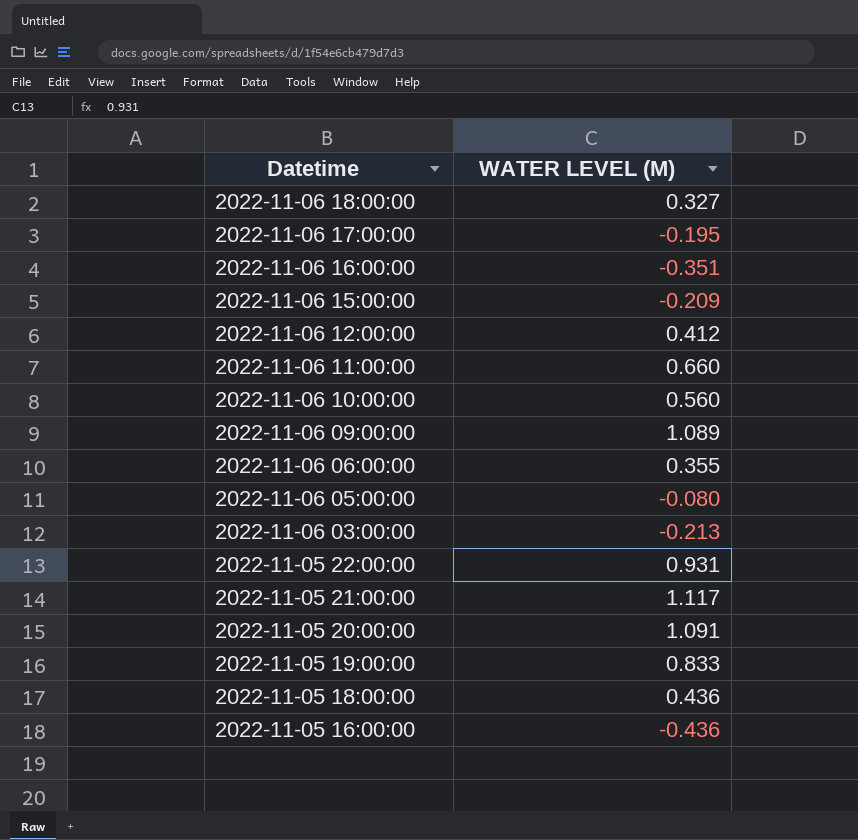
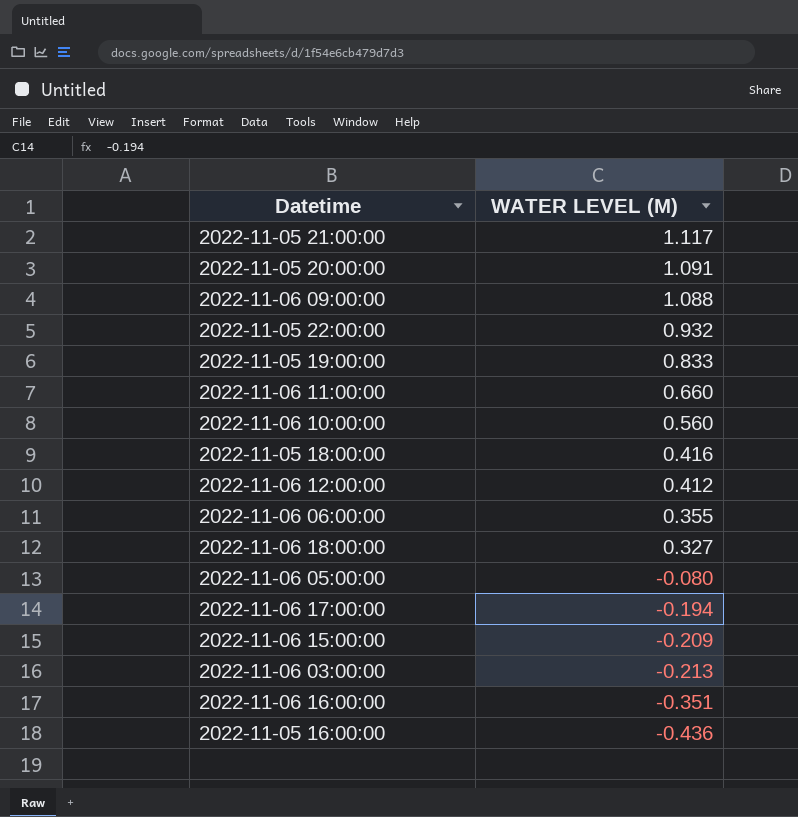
row order: Datetime descending -> WATER LEVEL (M) descending
2022-11-06 09:00:00 | WATER LEVEL (M): 1.089 -> 1.088
2022-11-05 22:00:00 | WATER LEVEL (M): 0.931 -> 0.932
2022-11-05 18:00:00 | WATER LEVEL (M): 0.436 -> 0.416
2022-11-06 17:00:00 | WATER LEVEL (M): -0.195 -> -0.194

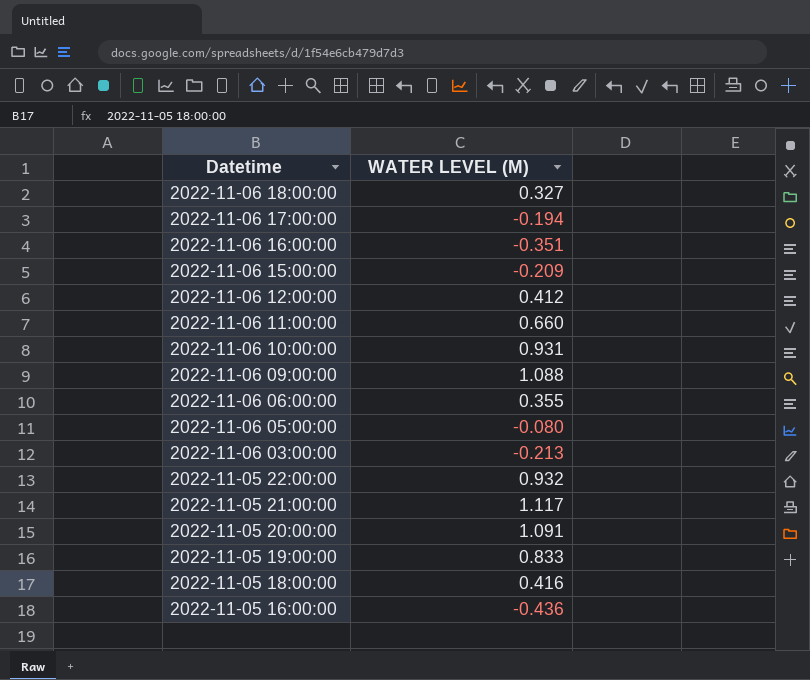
row order: WATER LEVEL (M) descending -> Datetime descending
2022-11-06 10:00:00 | WATER LEVEL (M): 0.560 -> 0.931

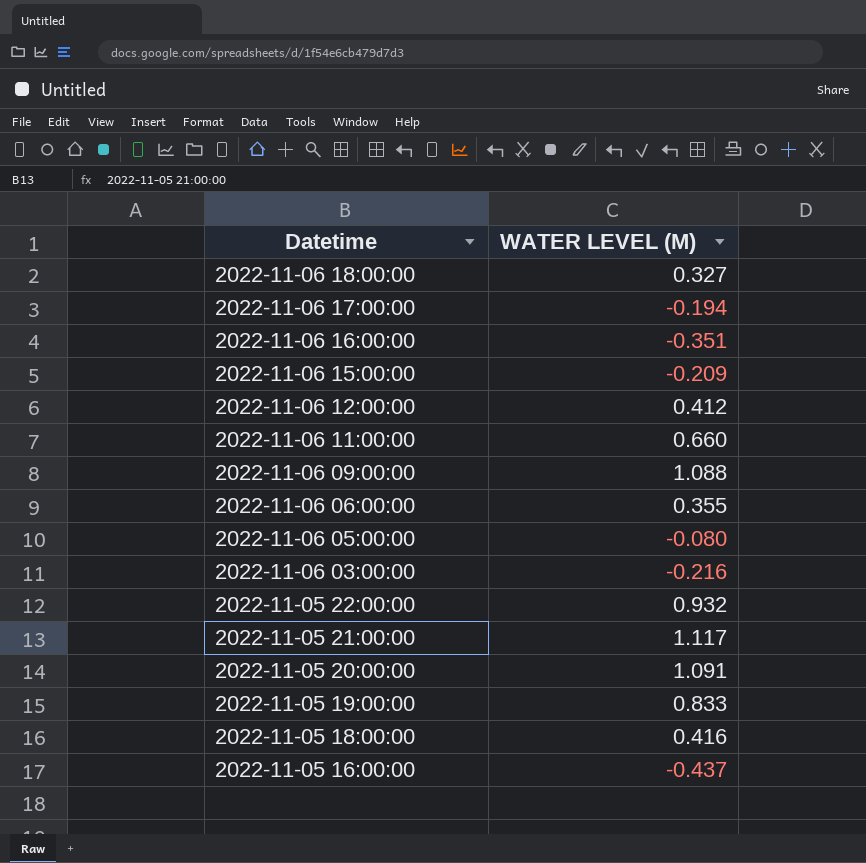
row 2022-11-06 10:00:00: 0.931 -> none
2022-11-06 03:00:00 | WATER LEVEL (M): -0.213 -> -0.216
2022-11-05 16:00:00 | WATER LEVEL (M): -0.436 -> -0.437

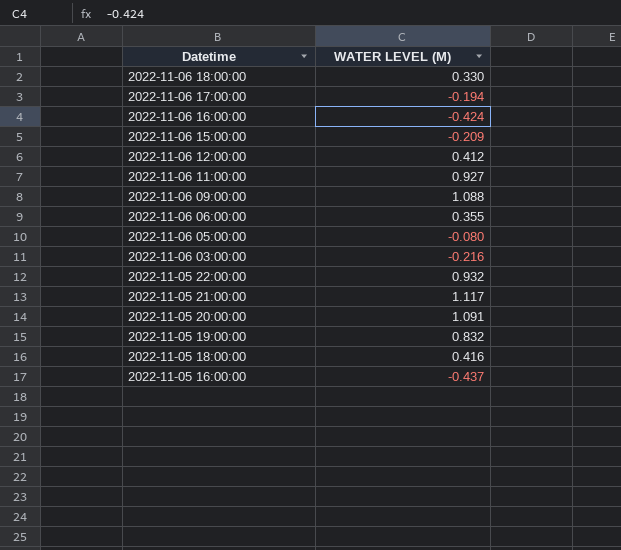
2022-11-06 18:00:00 | WATER LEVEL (M): 0.327 -> 0.330
2022-11-06 16:00:00 | WATER LEVEL (M): -0.351 -> -0.424
2022-11-06 11:00:00 | WATER LEVEL (M): 0.660 -> 0.927
2022-11-05 19:00:00 | WATER LEVEL (M): 0.833 -> 0.832

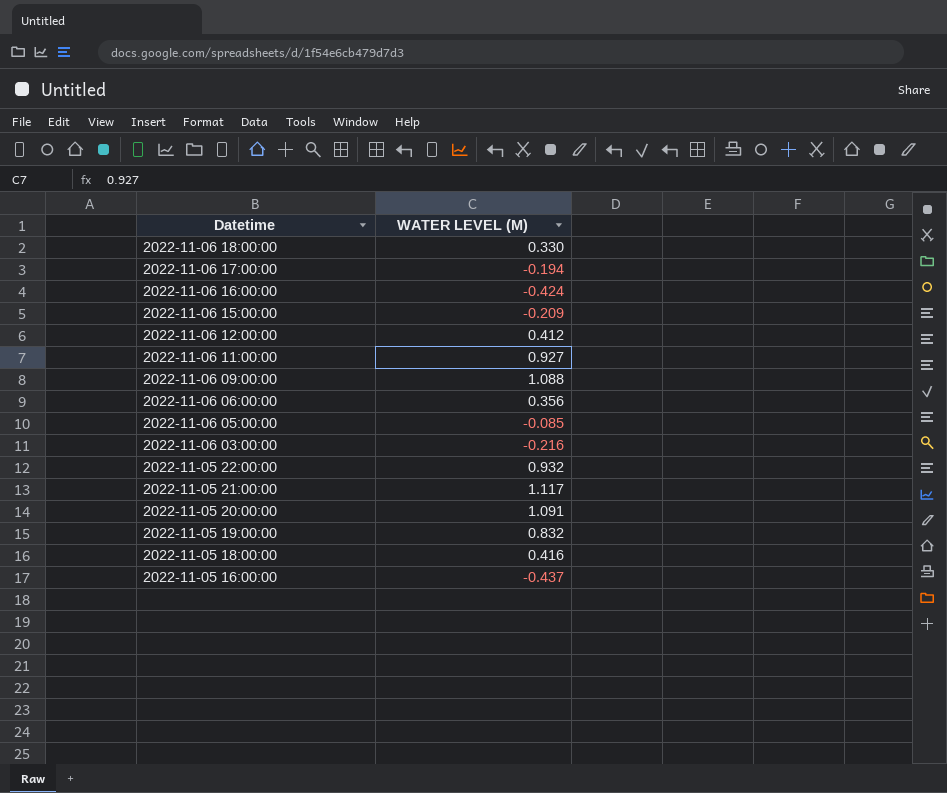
2022-11-06 06:00:00 | WATER LEVEL (M): 0.355 -> 0.356
2022-11-06 05:00:00 | WATER LEVEL (M): -0.080 -> -0.085

